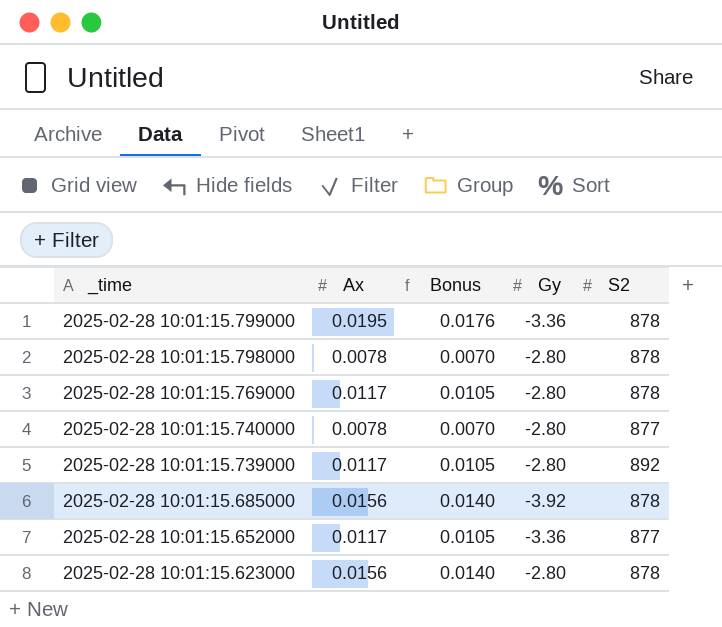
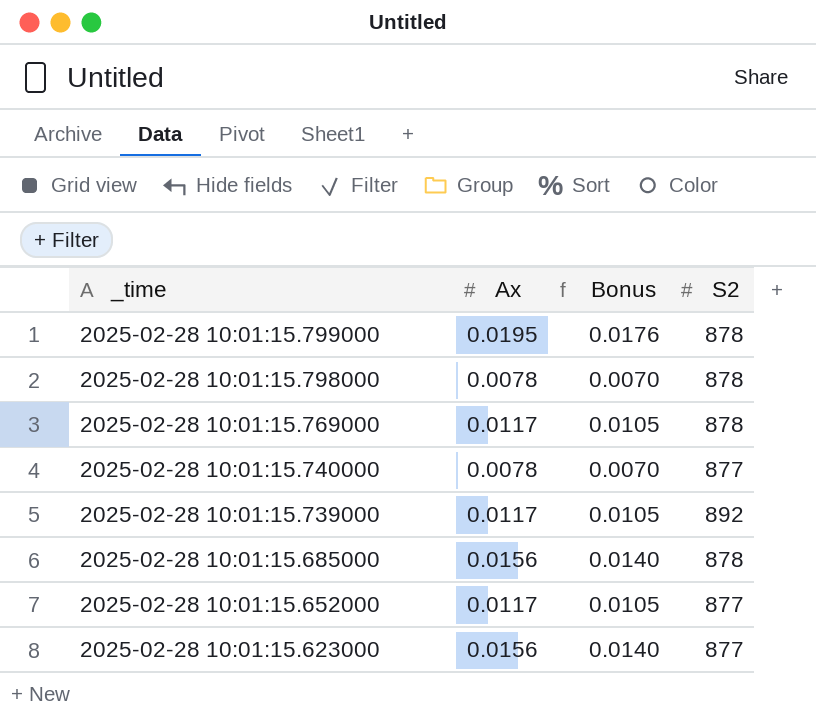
column Gy | position: 4 -> none
2025-02-28 10:01:15.623000 | S2: 878 -> 877

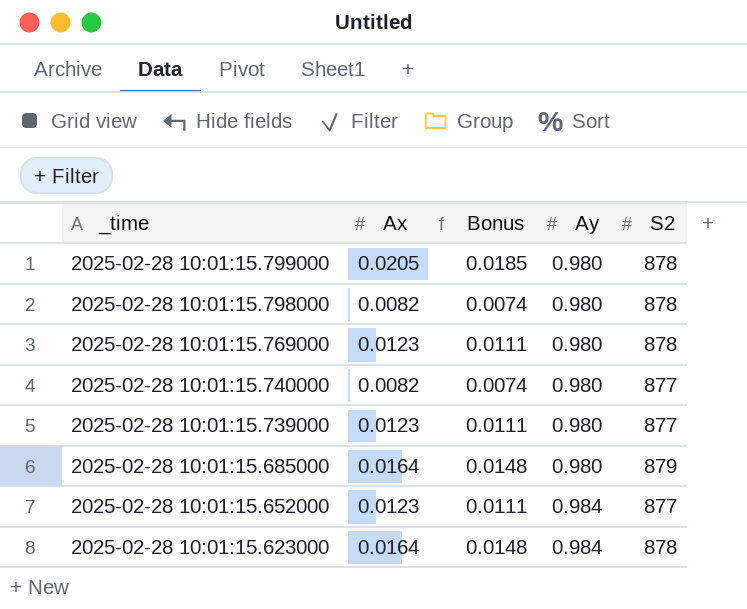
column Ay | position: none -> 4
2025-02-28 10:01:15.799000 | Ax: 0.0195 -> 0.0205
2025-02-28 10:01:15.799000 | Bonus: 0.0176 -> 0.0185
2025-02-28 10:01:15.798000 | Ax: 0.0078 -> 0.0082
2025-02-28 10:01:15.798000 | Bonus: 0.0070 -> 0.0074
2025-02-28 10:01:15.769000 | Ax: 0.0117 -> 0.0123
2025-02-28 10:01:15.769000 | Bonus: 0.0105 -> 0.0111
2025-02-28 10:01:15.740000 | Ax: 0.0078 -> 0.0082
2025-02-28 10:01:15.740000 | Bonus: 0.0070 -> 0.0074
2025-02-28 10:01:15.739000 | Ax: 0.0117 -> 0.0123
2025-02-28 10:01:15.739000 | Bonus: 0.0105 -> 0.0111
2025-02-28 10:01:15.739000 | S2: 892 -> 877
2025-02-28 10:01:15.685000 | Ax: 0.0156 -> 0.0164
2025-02-28 10:01:15.685000 | Bonus: 0.0140 -> 0.0148
2025-02-28 10:01:15.685000 | S2: 878 -> 879
2025-02-28 10:01:15.652000 | Ax: 0.0117 -> 0.0123
2025-02-28 10:01:15.652000 | Bonus: 0.0105 -> 0.0111
2025-02-28 10:01:15.623000 | Ax: 0.0156 -> 0.0164
2025-02-28 10:01:15.623000 | Bonus: 0.0140 -> 0.0148
2025-02-28 10:01:15.623000 | S2: 877 -> 878

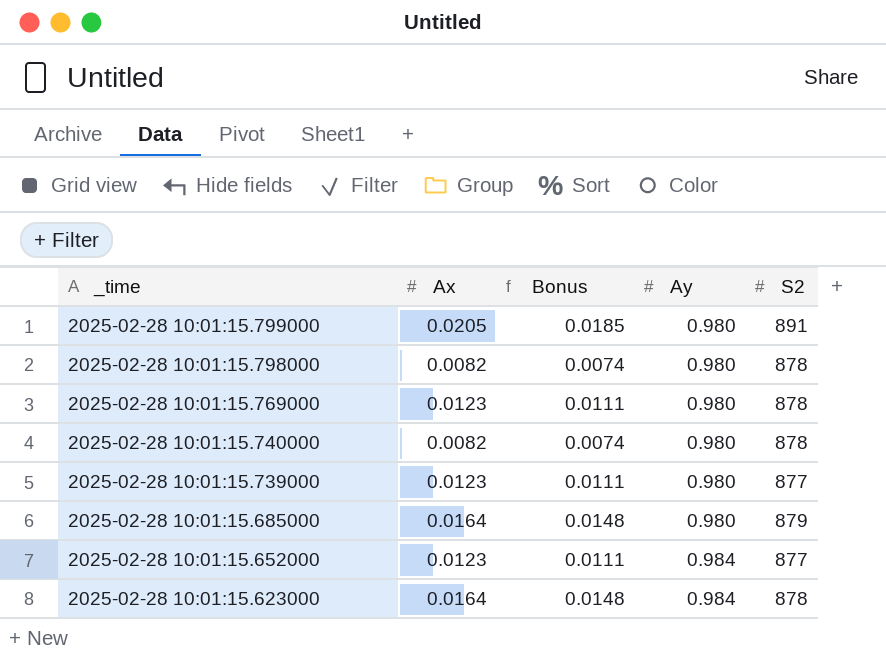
2025-02-28 10:01:15.799000 | S2: 878 -> 891
2025-02-28 10:01:15.740000 | S2: 877 -> 878

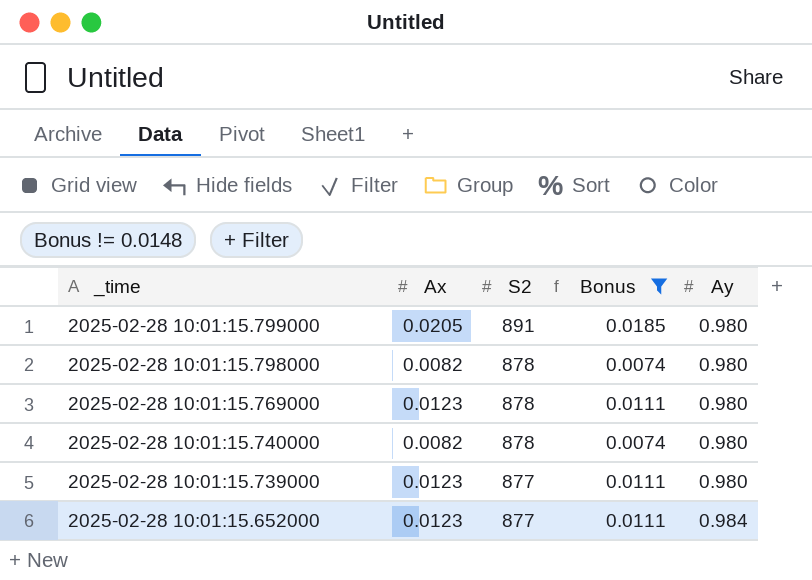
filter: none -> Bonus != 0.0148
column S2 | position: 5 -> 3

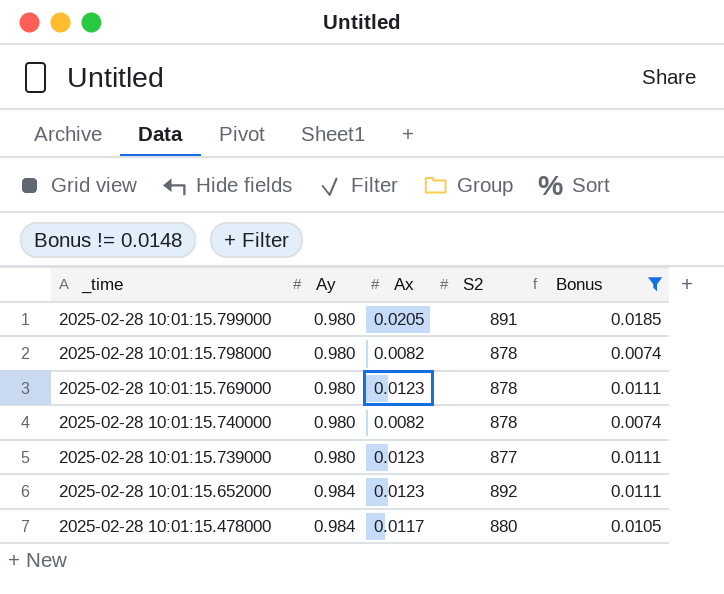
column Ay | position: 5 -> 2
2025-02-28 10:01:15.652000 | S2: 877 -> 892
row 2025-02-28 10:01:15.478000: none -> 0.984 | 0.0117 | 880 | 0.0105

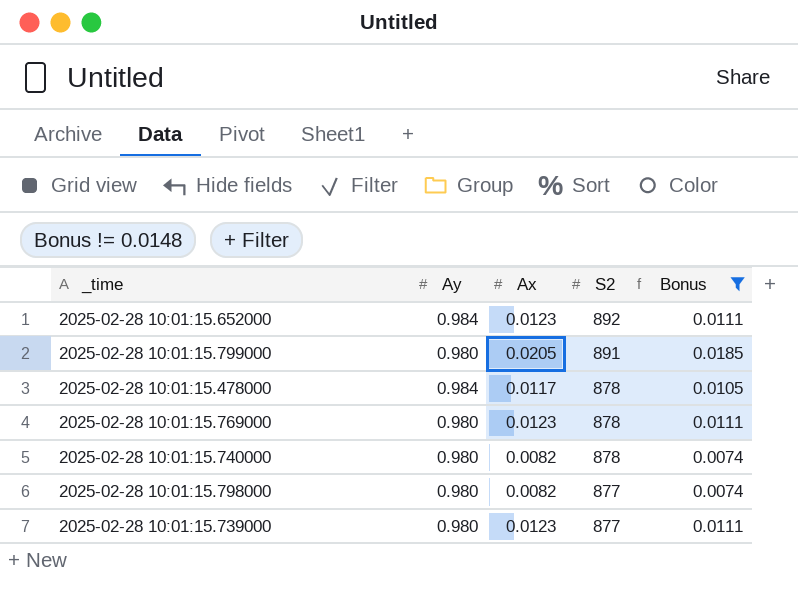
row order: _time descending -> S2 descending
2025-02-28 10:01:15.478000 | S2: 880 -> 878
2025-02-28 10:01:15.798000 | S2: 878 -> 877

